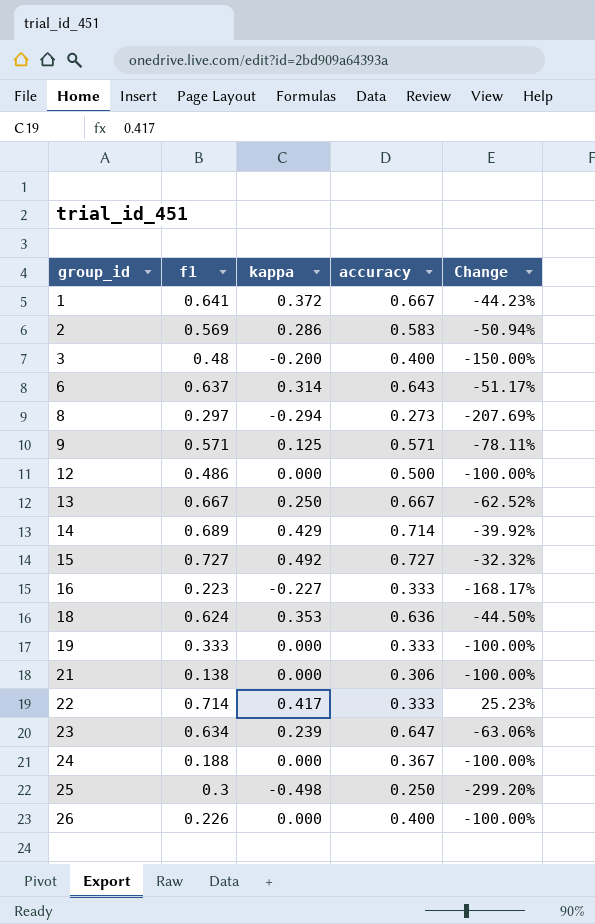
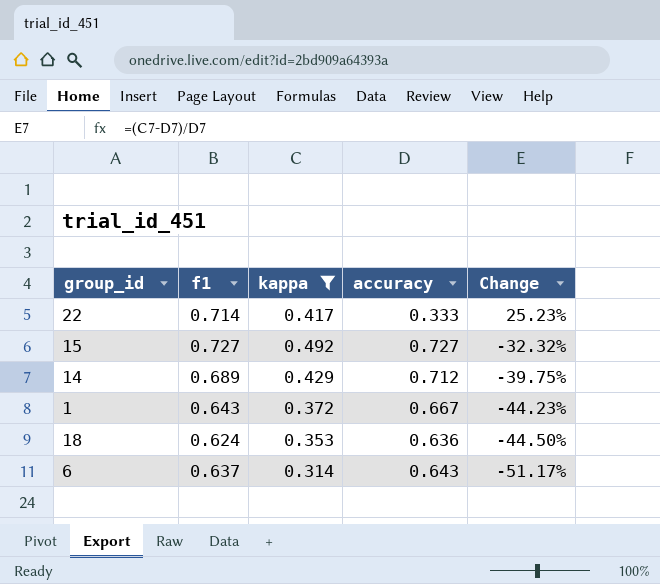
filter: none -> kappa >= 0.314
row order: group_id ascending -> Change descending
14 | accuracy: 0.714 -> 0.712
14 | Change: -39.92% -> -39.75%
1 | f1: 0.641 -> 0.643

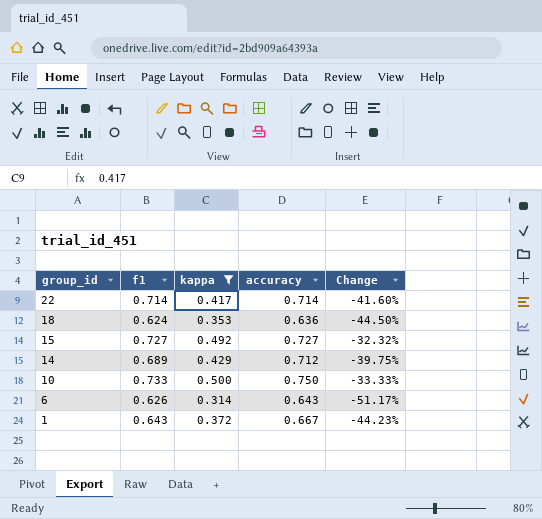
row order: Change descending -> group_id descending
22 | accuracy: 0.333 -> 0.714
22 | Change: 25.23% -> -41.60%
row 10: none -> 0.733 | 0.500 | 0.750 | -33.33%
6 | f1: 0.637 -> 0.626

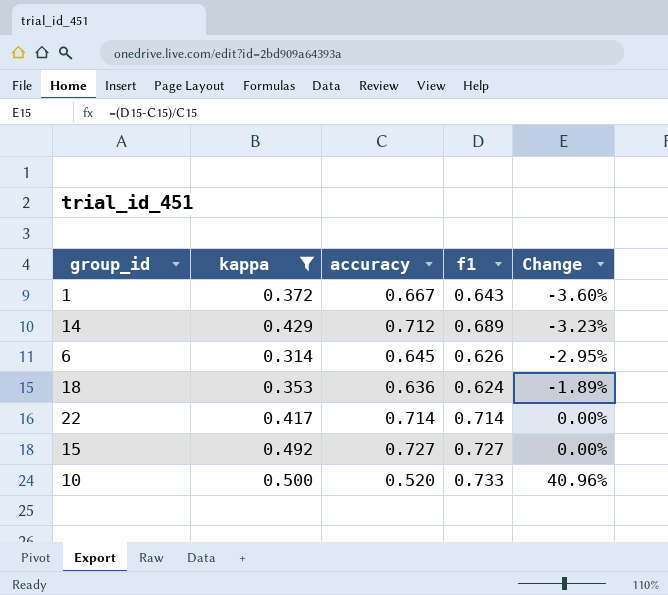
row order: group_id descending -> Change ascending
column f1 | position: 2 -> 4
column Change | formula: ([kappa] - [accuracy]) / [accuracy] -> ([f1] - [accuracy]) / [accuracy]
6 | accuracy: 0.643 -> 0.645
10 | accuracy: 0.750 -> 0.520

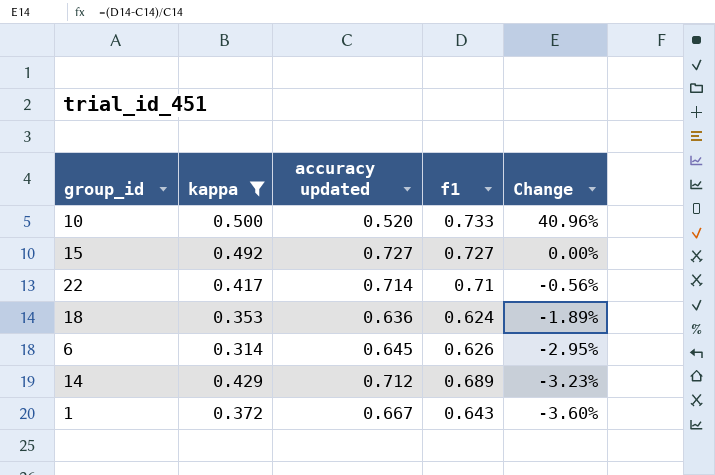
row order: Change ascending -> Change descending
column name: accuracy -> accuracy updated
22 | f1: 0.714 -> 0.71
22 | Change: 0.00% -> -0.56%

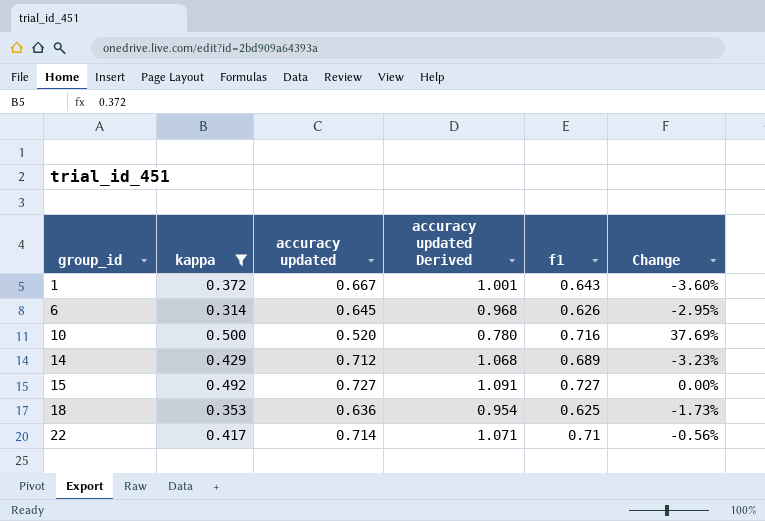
row order: Change descending -> group_id ascending
column accuracy updated Derived | formula: none -> [accuracy updated] * 1.5
10 | f1: 0.733 -> 0.716
10 | Change: 40.96% -> 37.69%
18 | f1: 0.624 -> 0.625
18 | Change: -1.89% -> -1.73%

